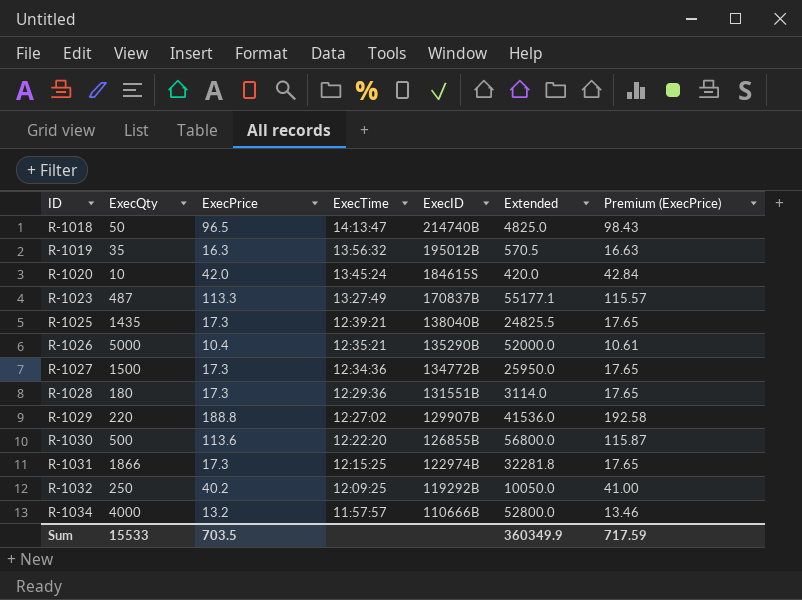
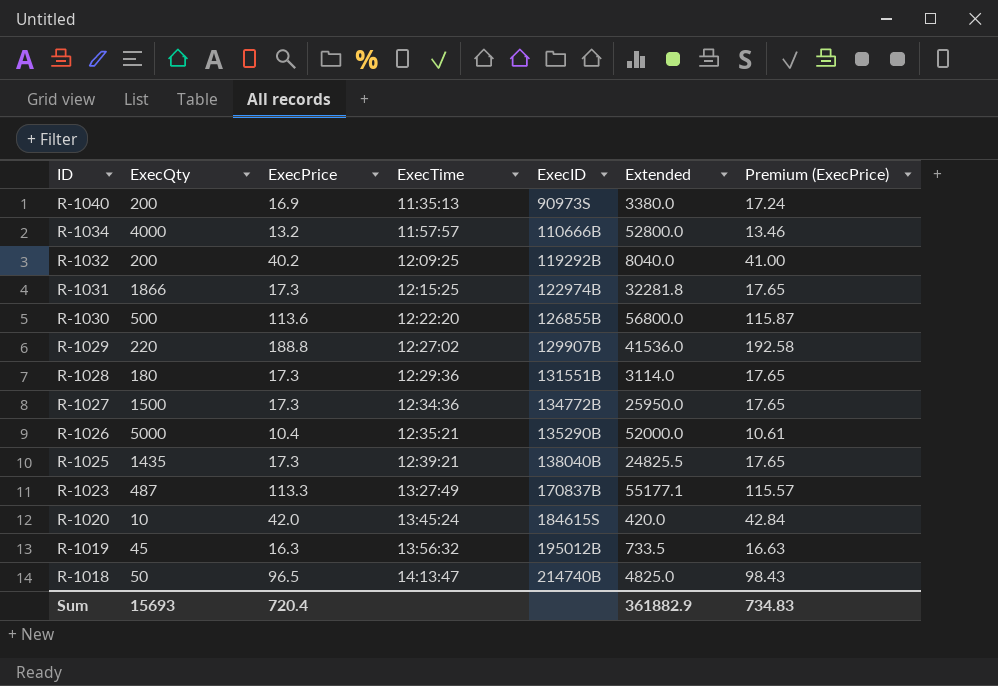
row order: ID ascending -> ID descending
row R-1040: none -> 200 | 16.9 | 11:35:13 | 90973S | 3380.0 | 17.24
R-1032 | ExecQty: 250 -> 200
R-1032 | Extended: 10050.0 -> 8040.0
R-1019 | ExecQty: 35 -> 45
R-1019 | Extended: 570.5 -> 733.5
Sum | ExecQty: 15533 -> 15693
Sum | ExecPrice: 703.5 -> 720.4
Sum | Extended: 360349.9 -> 361882.9
Sum | Premium (ExecPrice): 717.59 -> 734.83

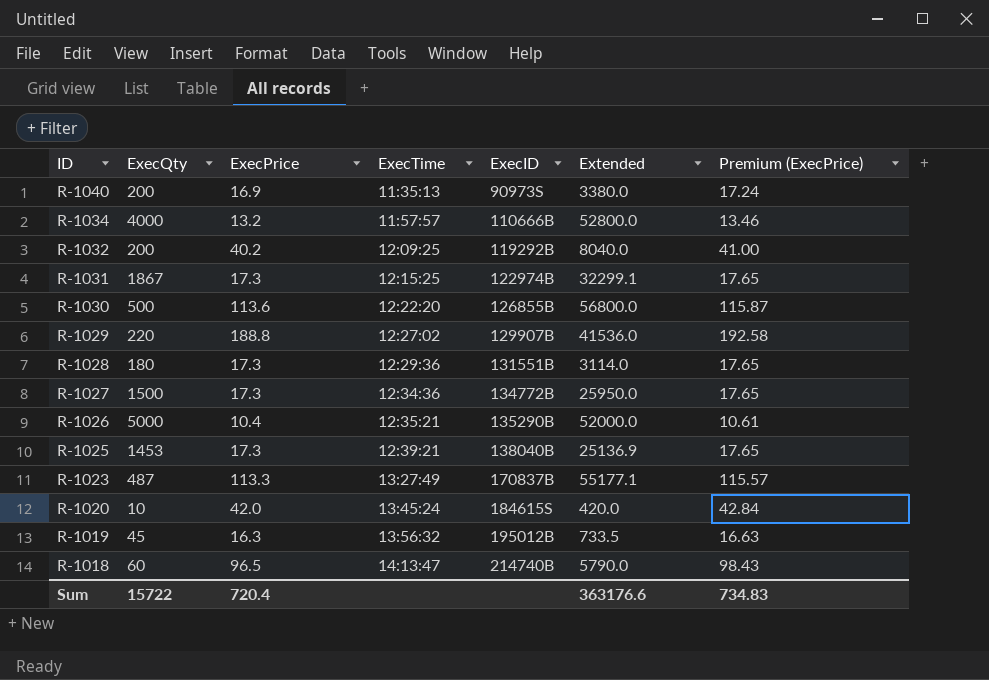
R-1031 | ExecQty: 1866 -> 1867
R-1031 | Extended: 32281.8 -> 32299.1
R-1025 | ExecQty: 1435 -> 1453
R-1025 | Extended: 24825.5 -> 25136.9
R-1018 | ExecQty: 50 -> 60
R-1018 | Extended: 4825.0 -> 5790.0
Sum | ExecQty: 15693 -> 15722
Sum | Extended: 361882.9 -> 363176.6

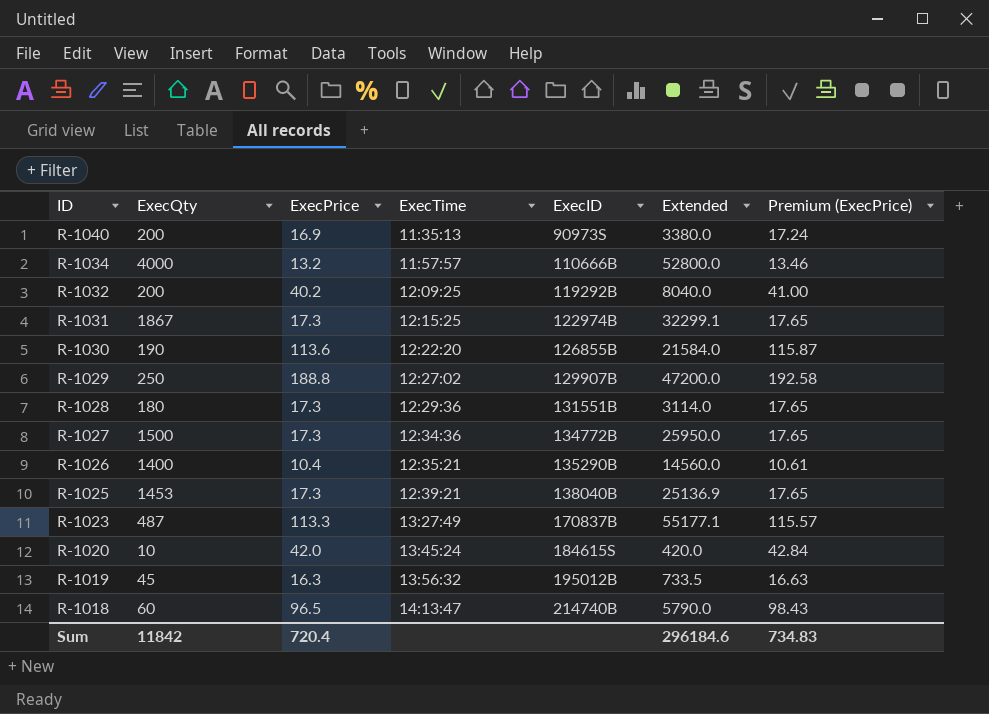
R-1030 | ExecQty: 500 -> 190
R-1030 | Extended: 56800.0 -> 21584.0
R-1029 | ExecQty: 220 -> 250
R-1029 | Extended: 41536.0 -> 47200.0
R-1026 | ExecQty: 5000 -> 1400
R-1026 | Extended: 52000.0 -> 14560.0
Sum | ExecQty: 15722 -> 11842
Sum | Extended: 363176.6 -> 296184.6

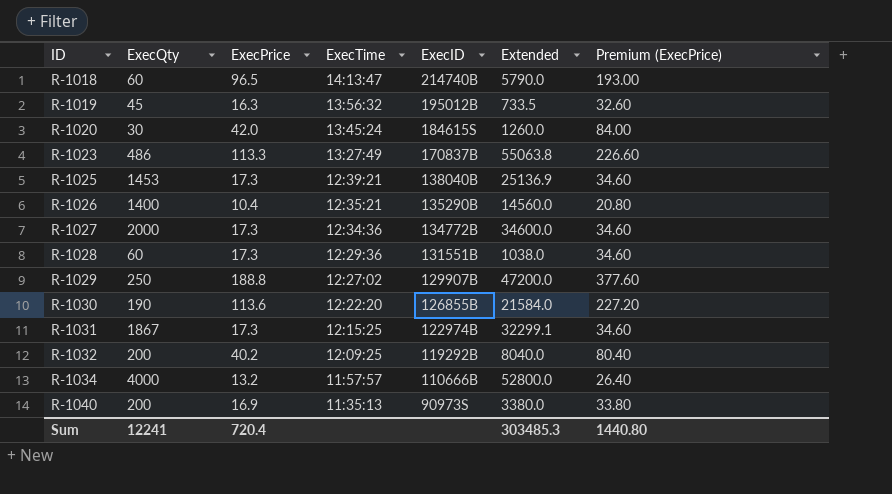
row order: ID descending -> ID ascending
column Premium (ExecPrice) | formula: [ExecPrice] * 1.02 -> [ExecPrice] * 2
R-1020 | ExecQty: 10 -> 30
R-1020 | Extended: 420.0 -> 1260.0
R-1023 | ExecQty: 487 -> 486
R-1023 | Extended: 55177.1 -> 55063.8
R-1027 | ExecQty: 1500 -> 2000
R-1027 | Extended: 25950.0 -> 34600.0
R-1028 | ExecQty: 180 -> 60
R-1028 | Extended: 3114.0 -> 1038.0
Sum | ExecQty: 11842 -> 12241
Sum | Extended: 296184.6 -> 303485.3
Sum | Premium (ExecPrice): 734.83 -> 1440.80

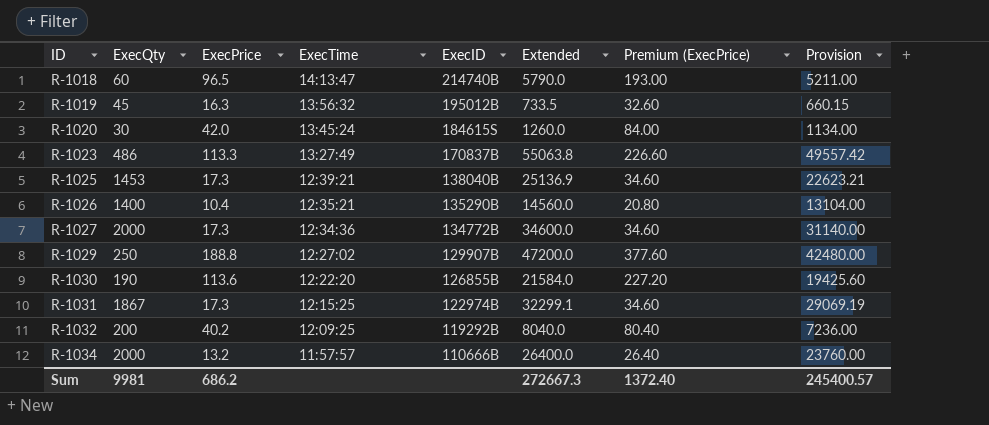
column Provision | formula: none -> [Extended] * 0.9
row R-1028: 60 | 17.3 | 12:29:36 | 131551B | 1038.0 | 34.60 -> none
row R-1040: 200 | 16.9 | 11:35:13 | 90973S | 3380.0 | 33.80 -> none
R-1034 | ExecQty: 4000 -> 2000
R-1034 | Extended: 52800.0 -> 26400.0
Sum | ExecQty: 12241 -> 9981
Sum | ExecPrice: 720.4 -> 686.2
Sum | Extended: 303485.3 -> 272667.3
Sum | Premium (ExecPrice): 1440.80 -> 1372.40

